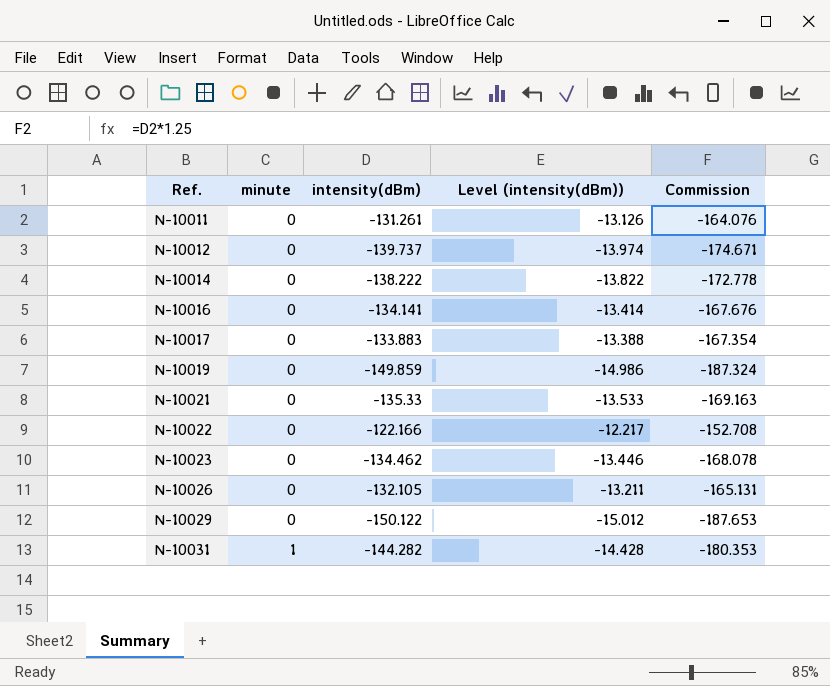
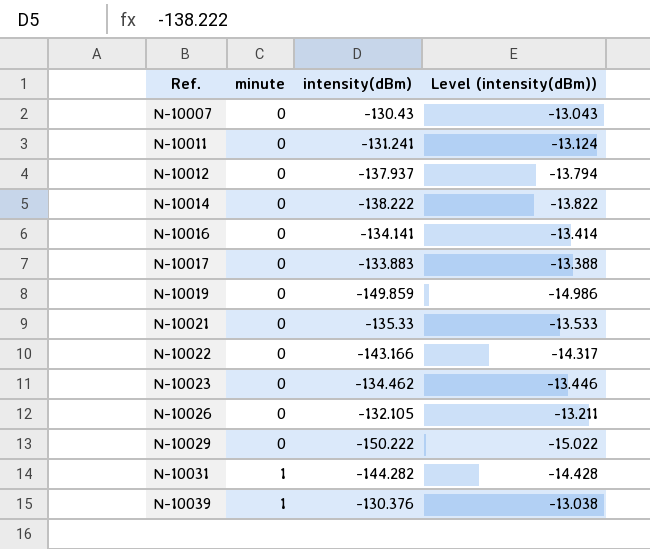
column Commission | formula: [intensity(dBm)] * 1.25 -> none
row N-10007: none -> 0 | -130.43 | -13.043
N-10011 | intensity(dBm): -131.261 -> -131.241
N-10011 | Level (intensity(dBm)): -13.126 -> -13.124
N-10012 | intensity(dBm): -139.737 -> -137.937
N-10012 | Level (intensity(dBm)): -13.974 -> -13.794
N-10022 | intensity(dBm): -122.166 -> -143.166
N-10022 | Level (intensity(dBm)): -12.217 -> -14.317
N-10029 | intensity(dBm): -150.122 -> -150.222
N-10029 | Level (intensity(dBm)): -15.012 -> -15.022
row N-10039: none -> 1 | -130.376 | -13.038

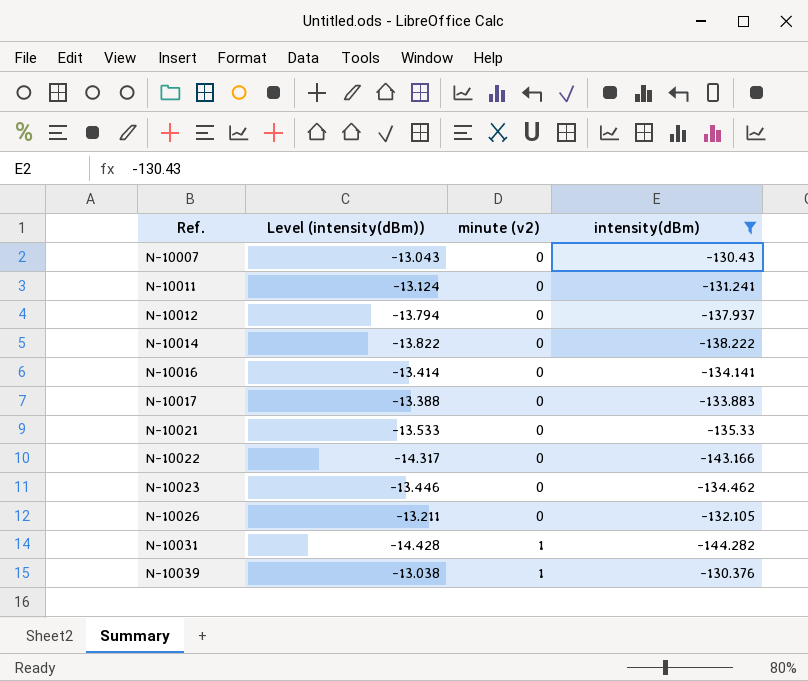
filter: none -> intensity(dBm) >= -144.282
column Level (intensity(dBm)) | position: 4 -> 2
column name: minute -> minute (v2)

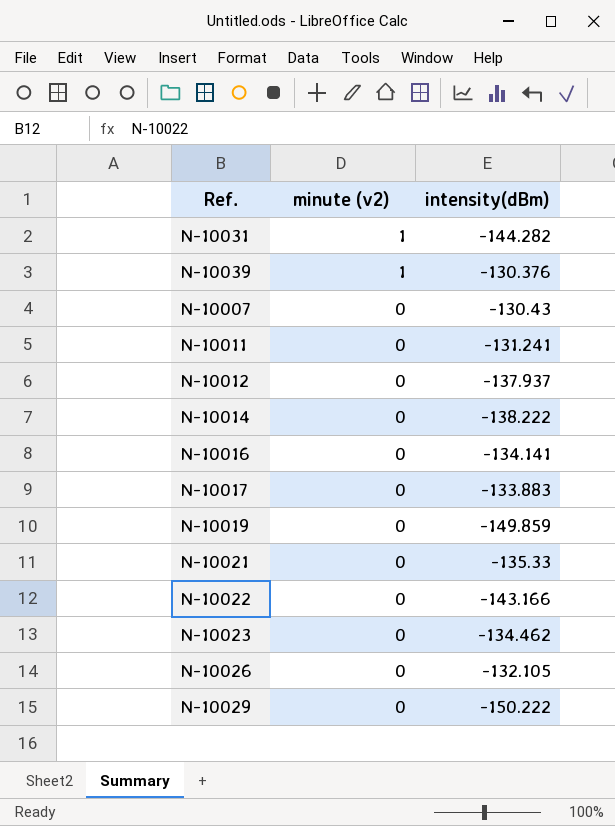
filter: intensity(dBm) >= -144.282 -> none
row order: Ref. ascending -> minute (v2) descending
column Level (intensity(dBm)) | formula: [intensity(dBm)] * 0.1 -> none

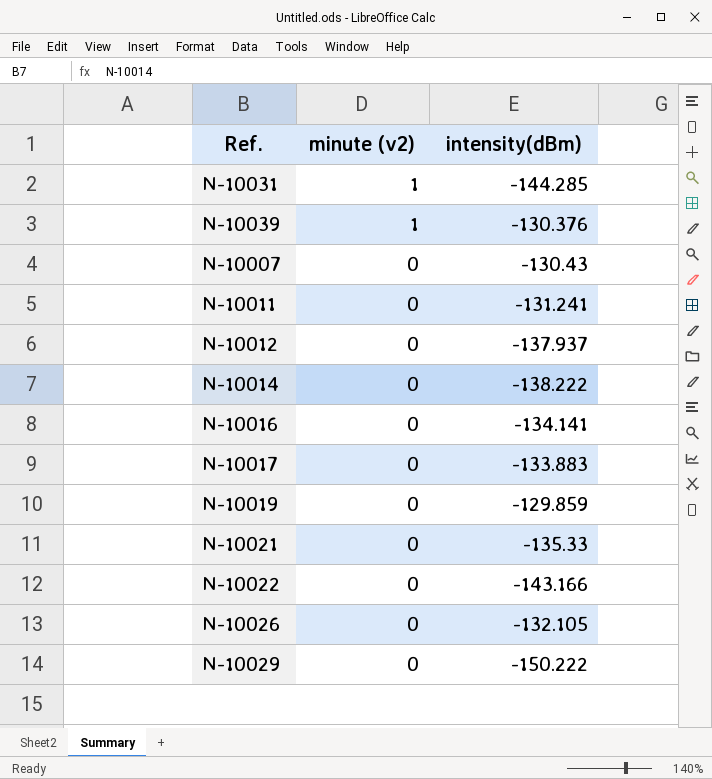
row N-10023: 0 | -134.462 -> none
N-10031 | intensity(dBm): -144.282 -> -144.285
N-10019 | intensity(dBm): -149.859 -> -129.859

